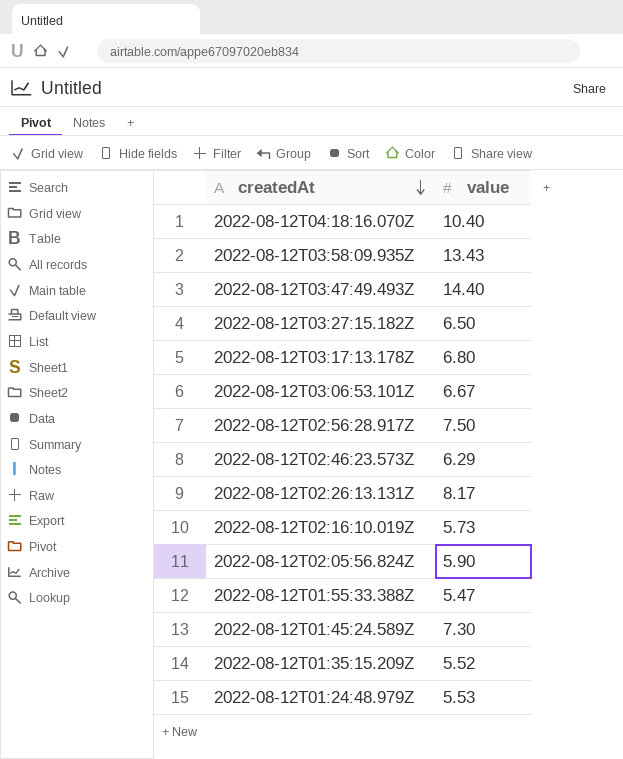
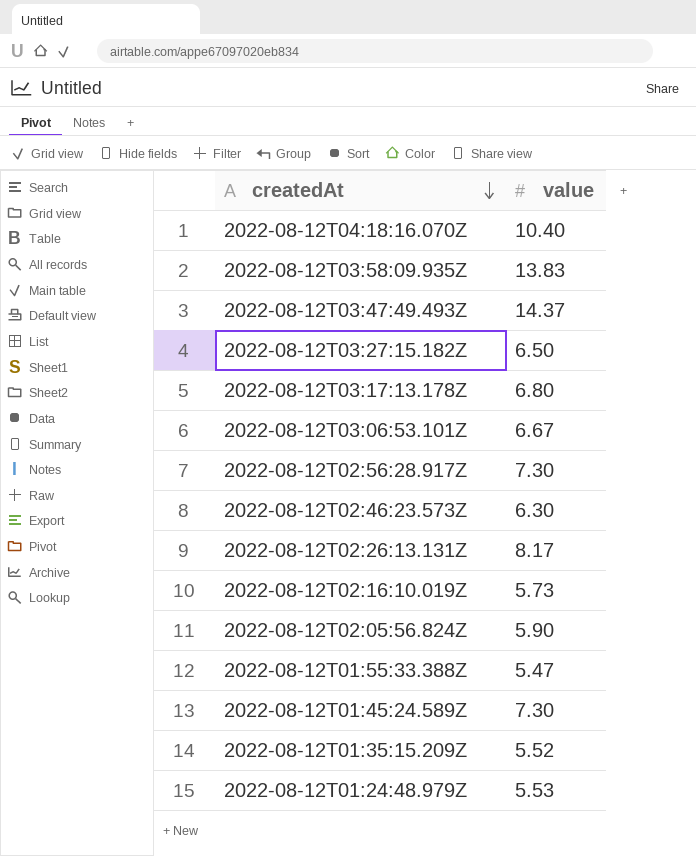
2022-08-12T03:58:09.935Z | value: 13.43 -> 13.83
2022-08-12T03:47:49.493Z | value: 14.40 -> 14.37
2022-08-12T02:56:28.917Z | value: 7.50 -> 7.30
2022-08-12T02:46:23.573Z | value: 6.29 -> 6.30

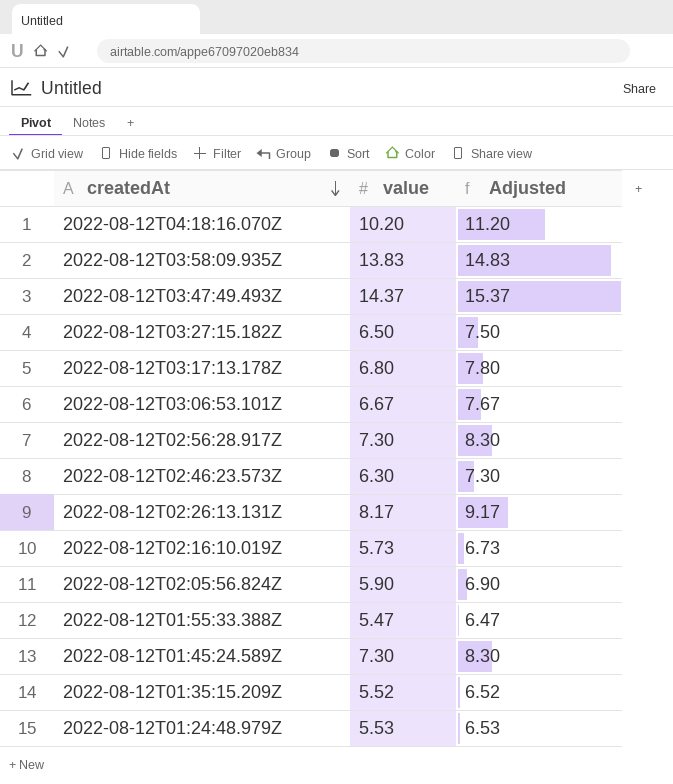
column Adjusted | formula: none -> [value] + 1
2022-08-12T04:18:16.070Z | value: 10.40 -> 10.20

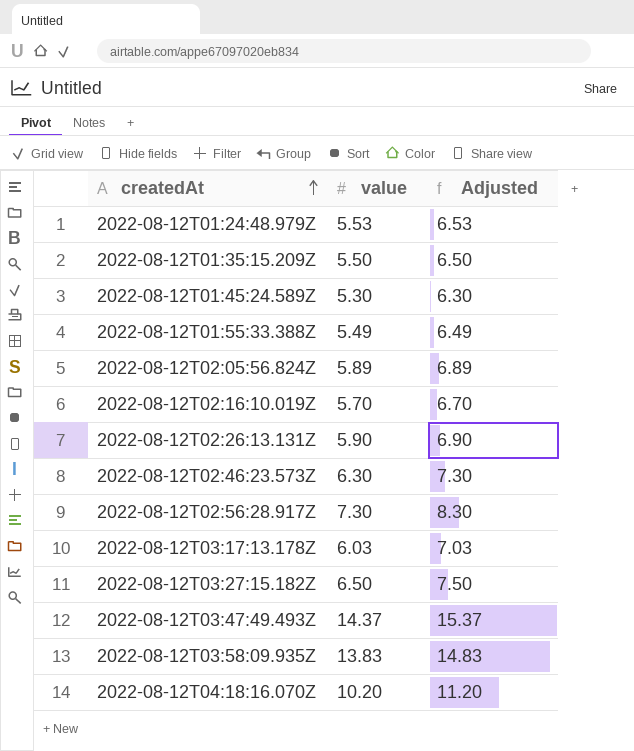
row order: createdAt descending -> createdAt ascending
row 2022-08-12T03:06:53.101Z: 6.67 | 7.67 -> none
2022-08-12T01:35:15.209Z | value: 5.52 -> 5.50
2022-08-12T01:35:15.209Z | Adjusted: 6.52 -> 6.50
2022-08-12T01:45:24.589Z | value: 7.30 -> 5.30
2022-08-12T01:45:24.589Z | Adjusted: 8.30 -> 6.30
2022-08-12T01:55:33.388Z | value: 5.47 -> 5.49
2022-08-12T01:55:33.388Z | Adjusted: 6.47 -> 6.49
2022-08-12T02:05:56.824Z | value: 5.90 -> 5.89
2022-08-12T02:05:56.824Z | Adjusted: 6.90 -> 6.89
2022-08-12T02:16:10.019Z | value: 5.73 -> 5.70
2022-08-12T02:16:10.019Z | Adjusted: 6.73 -> 6.70
2022-08-12T02:26:13.131Z | value: 8.17 -> 5.90
2022-08-12T02:26:13.131Z | Adjusted: 9.17 -> 6.90
2022-08-12T03:17:13.178Z | value: 6.80 -> 6.03
2022-08-12T03:17:13.178Z | Adjusted: 7.80 -> 7.03

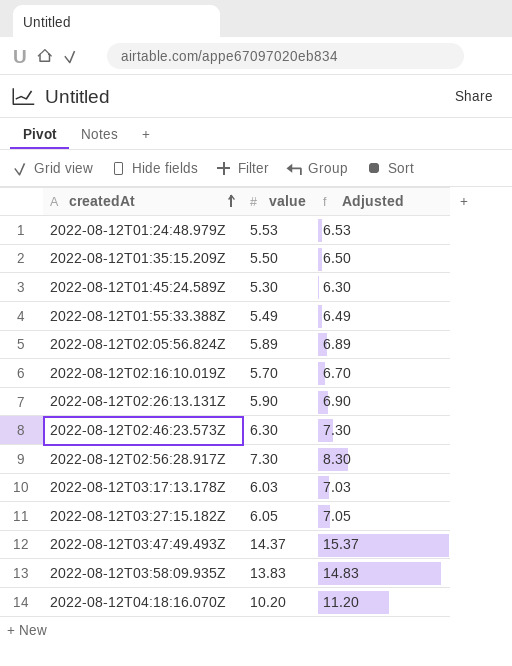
2022-08-12T03:27:15.182Z | value: 6.50 -> 6.05
2022-08-12T03:27:15.182Z | Adjusted: 7.50 -> 7.05

